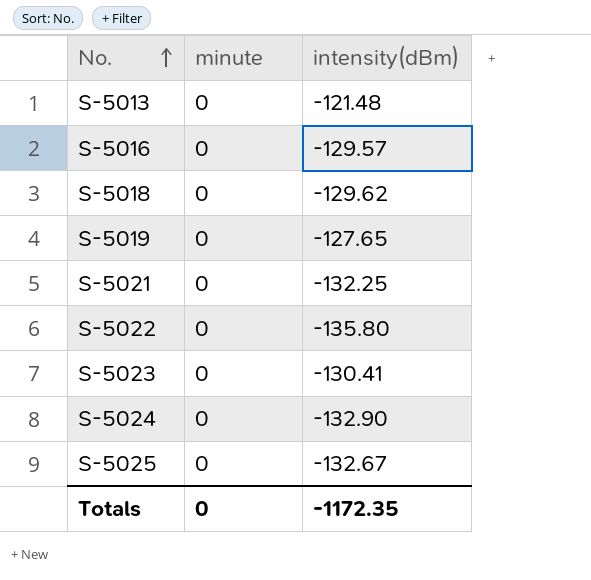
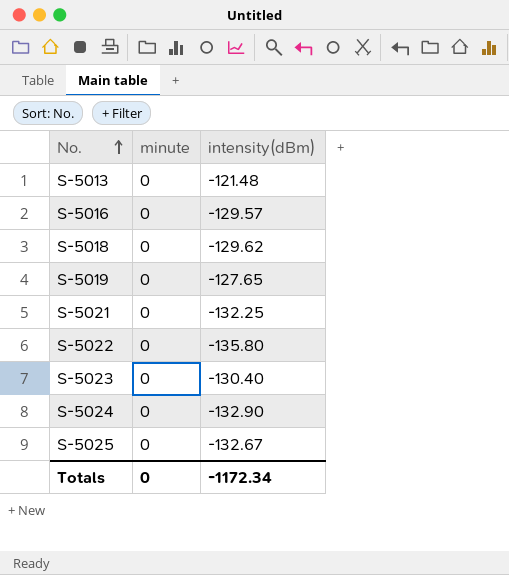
S-5023 | intensity(dBm): -130.41 -> -130.40
Totals | intensity(dBm): -1172.35 -> -1172.34

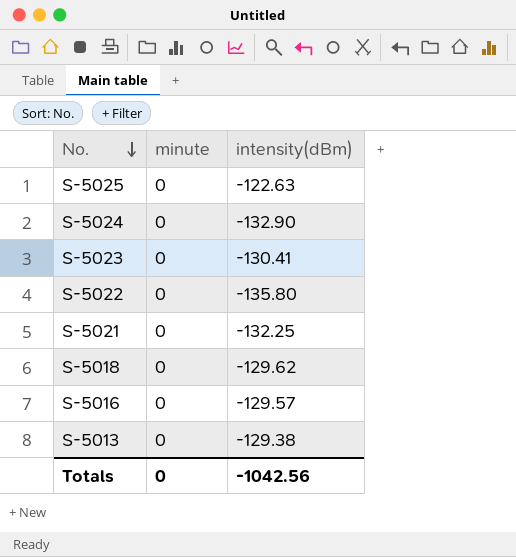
row order: No. ascending -> No. descending
row S-5019: 0 | -127.65 -> none
S-5025 | intensity(dBm): -132.67 -> -122.63
S-5023 | intensity(dBm): -130.40 -> -130.41
S-5013 | intensity(dBm): -121.48 -> -129.38
Totals | intensity(dBm): -1172.34 -> -1042.56

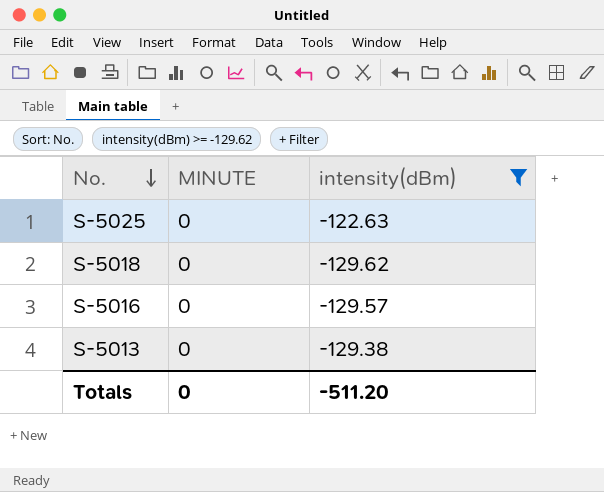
filter: none -> intensity(dBm) >= -129.62
column name: minute -> MINUTE
Totals | intensity(dBm): -1042.56 -> -511.20

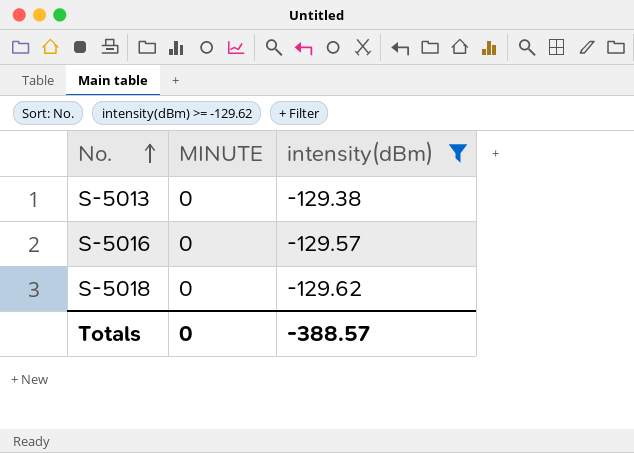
row order: No. descending -> No. ascending
row S-5025: 0 | -122.63 -> none
Totals | intensity(dBm): -511.20 -> -388.57

